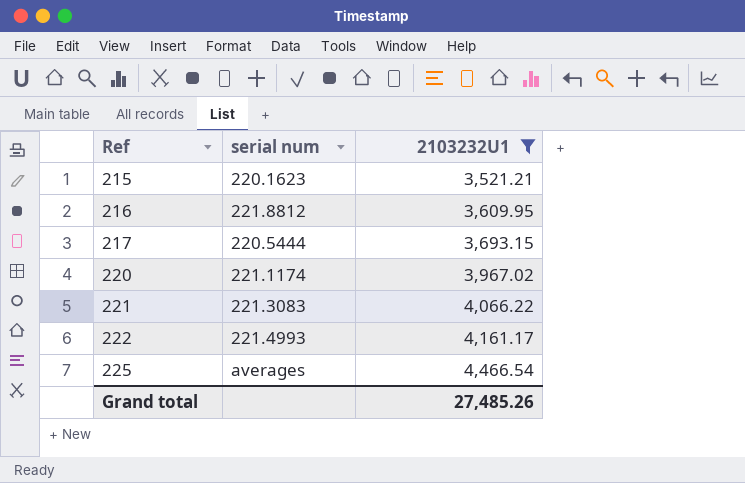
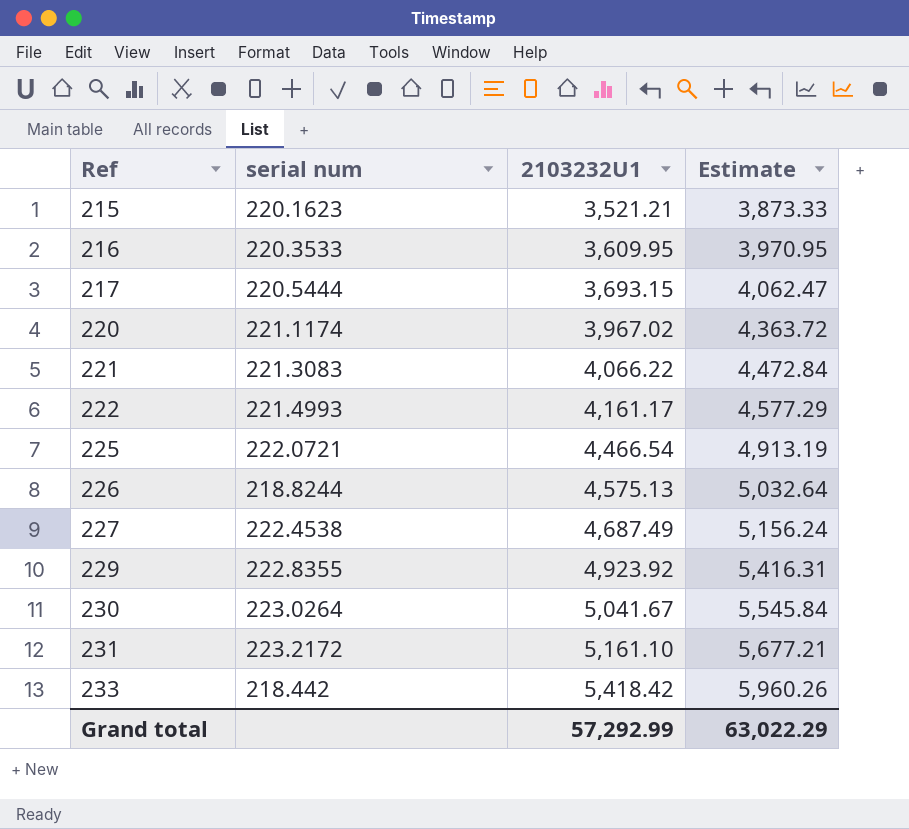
filter: 2103232U1 <= 4,466.54 -> none
column Estimate | formula: none -> [2103232U1] * 1.1
216 | serial num: 221.8812 -> 220.3533
225 | serial num: averages -> 222.0721
Grand total | 2103232U1: 27,485.26 -> 57,292.99

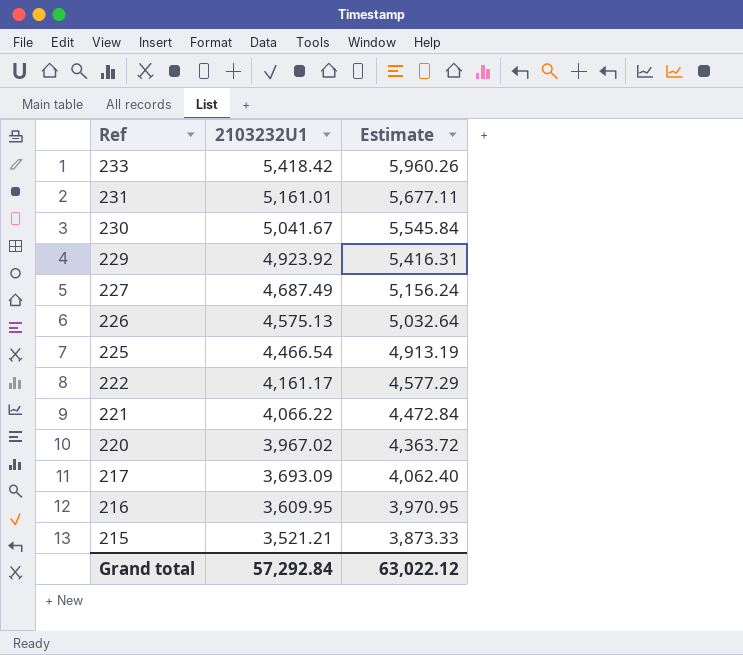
row order: Ref ascending -> Ref descending
column serial num | position: 2 -> none
231 | 2103232U1: 5,161.10 -> 5,161.01
231 | Estimate: 5,677.21 -> 5,677.11
217 | 2103232U1: 3,693.15 -> 3,693.09
217 | Estimate: 4,062.47 -> 4,062.40
Grand total | 2103232U1: 57,292.99 -> 57,292.84
Grand total | Estimate: 63,022.29 -> 63,022.12

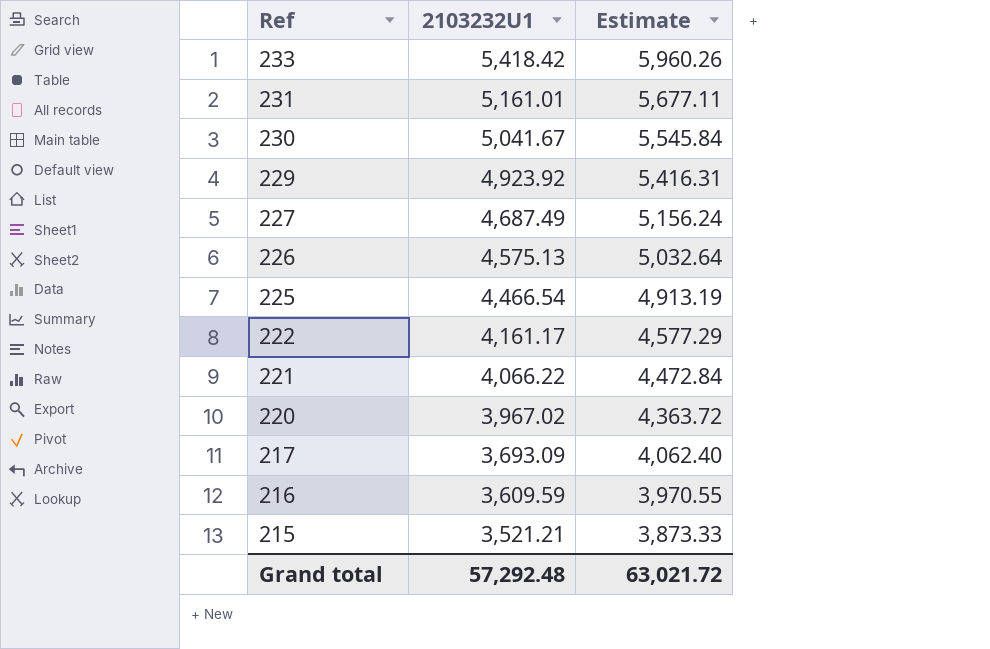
216 | 2103232U1: 3,609.95 -> 3,609.59
216 | Estimate: 3,970.95 -> 3,970.55
Grand total | 2103232U1: 57,292.84 -> 57,292.48
Grand total | Estimate: 63,022.12 -> 63,021.72

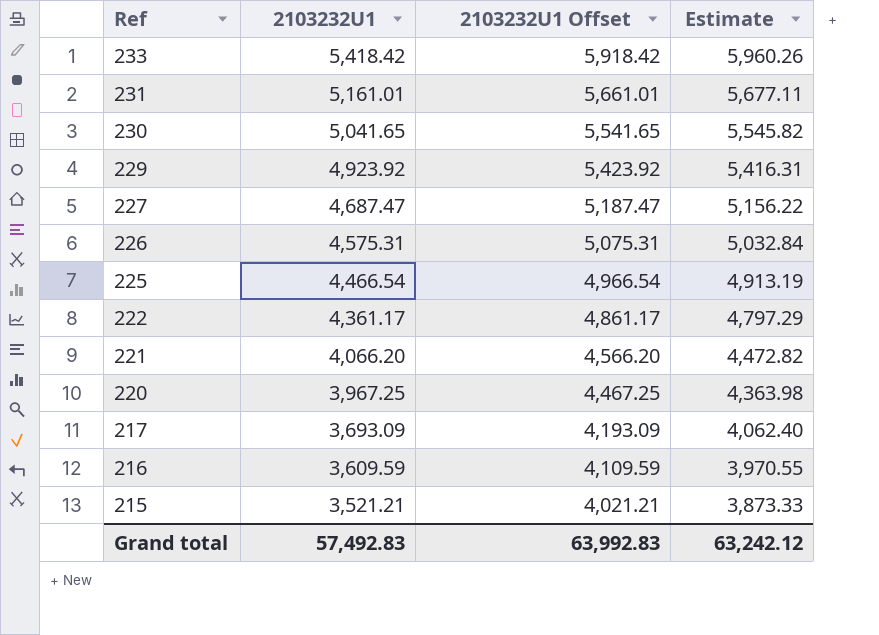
column 2103232U1 Offset | formula: none -> [2103232U1] + 500
230 | 2103232U1: 5,041.67 -> 5,041.65
230 | Estimate: 5,545.84 -> 5,545.82
227 | 2103232U1: 4,687.49 -> 4,687.47
227 | Estimate: 5,156.24 -> 5,156.22
226 | 2103232U1: 4,575.13 -> 4,575.31
226 | Estimate: 5,032.64 -> 5,032.84
222 | 2103232U1: 4,161.17 -> 4,361.17
222 | Estimate: 4,577.29 -> 4,797.29
221 | 2103232U1: 4,066.22 -> 4,066.20
221 | Estimate: 4,472.84 -> 4,472.82
220 | 2103232U1: 3,967.02 -> 3,967.25
220 | Estimate: 4,363.72 -> 4,363.98
Grand total | 2103232U1: 57,292.48 -> 57,492.83
Grand total | Estimate: 63,021.72 -> 63,242.12

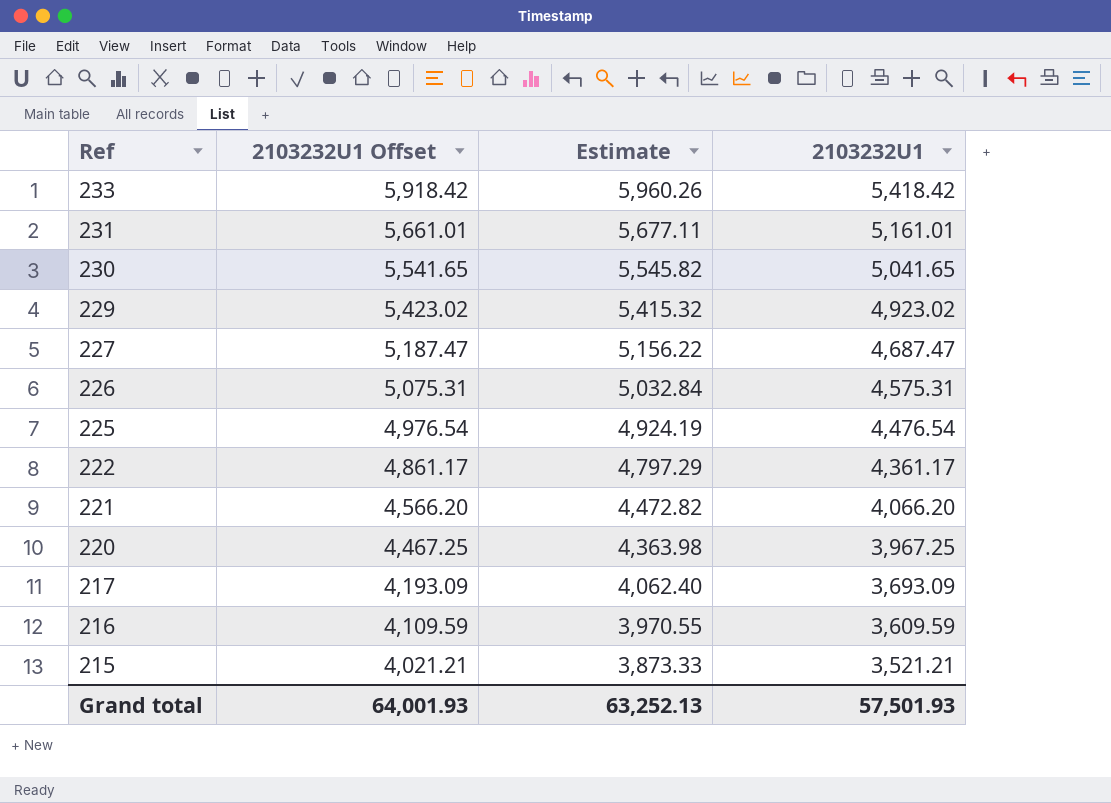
column 2103232U1 | position: 2 -> 4
229 | 2103232U1 Offset: 5,423.92 -> 5,423.02
229 | Estimate: 5,416.31 -> 5,415.32
229 | 2103232U1: 4,923.92 -> 4,923.02
225 | 2103232U1 Offset: 4,966.54 -> 4,976.54
225 | Estimate: 4,913.19 -> 4,924.19
225 | 2103232U1: 4,466.54 -> 4,476.54
Grand total | 2103232U1 Offset: 63,992.83 -> 64,001.93
Grand total | Estimate: 63,242.12 -> 63,252.13
Grand total | 2103232U1: 57,492.83 -> 57,501.93

